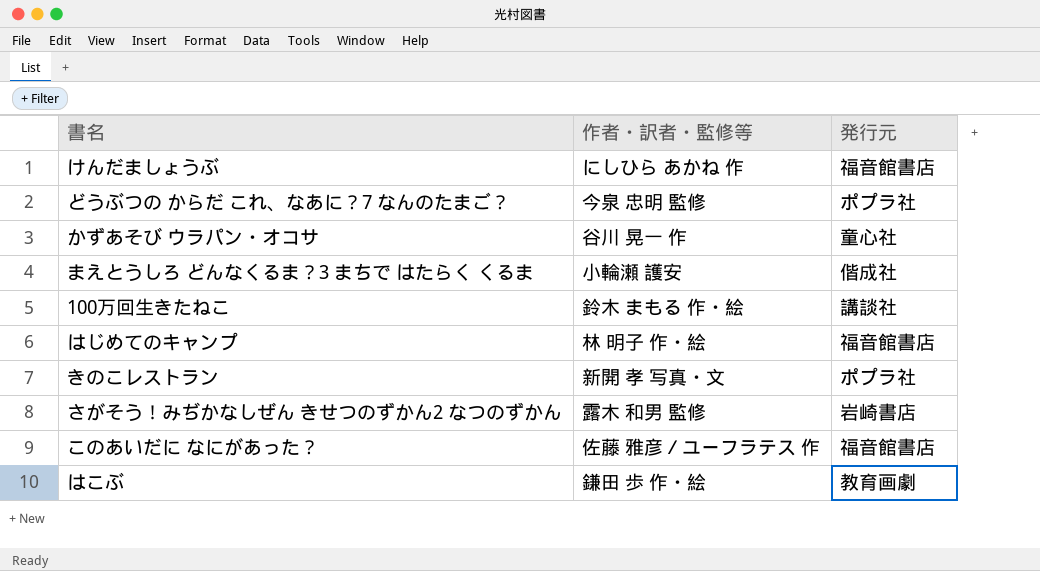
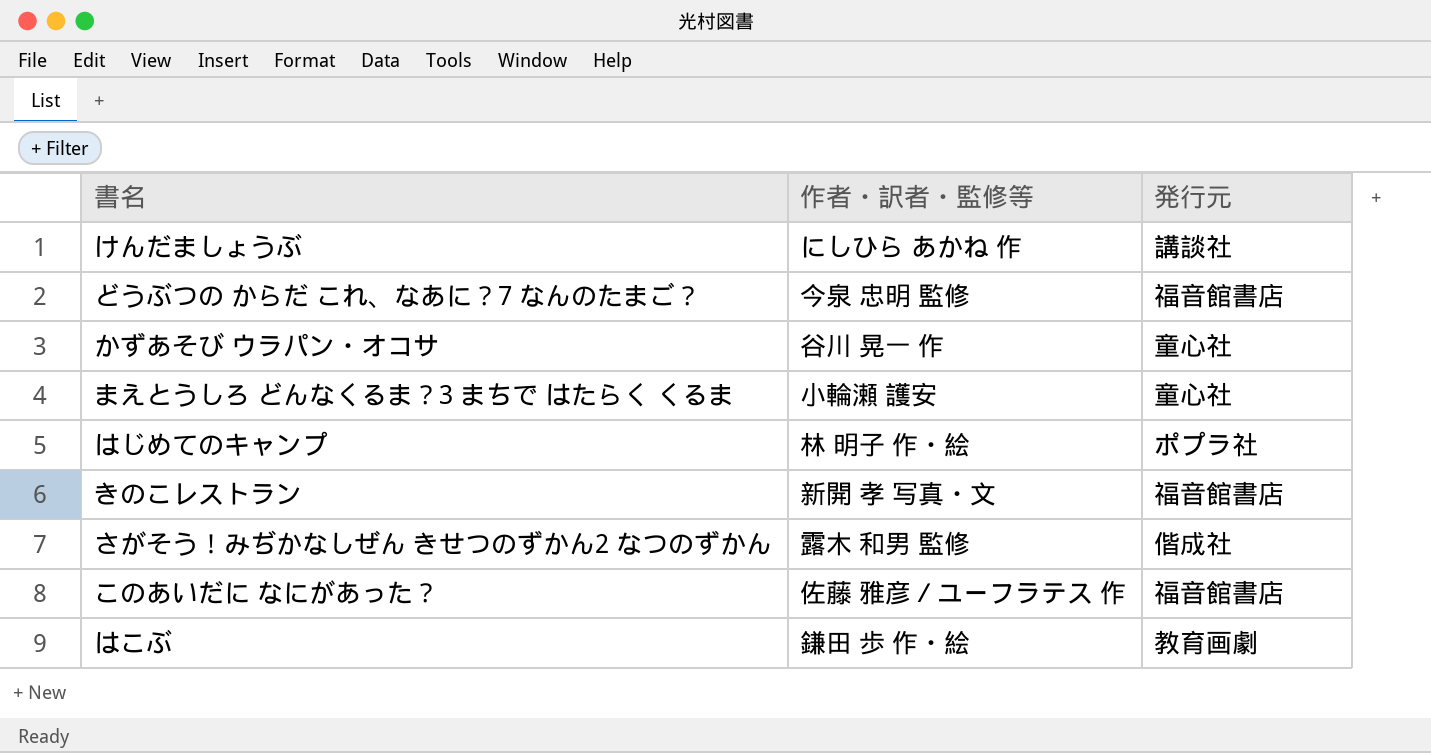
row 100万回生きたねこ: 鈴木 まもる 作・絵 | 講談社 -> none
けんだましょうぶ | 発行元: 福音館書店 -> 講談社
どうぶつの からだ これ、なあに？7 なんのたまご？ | 発行元: ポプラ社 -> 福音館書店
まえとうしろ どんなくるま？3 まちで はたらく くるま | 発行元: 偕成社 -> 童心社
はじめてのキャンプ | 発行元: 福音館書店 -> ポプラ社
きのこレストラン | 発行元: ポプラ社 -> 福音館書店
さがそう！みぢかなしぜん きせつのずかん2 なつのずかん | 発行元: 岩崎書店 -> 偕成社

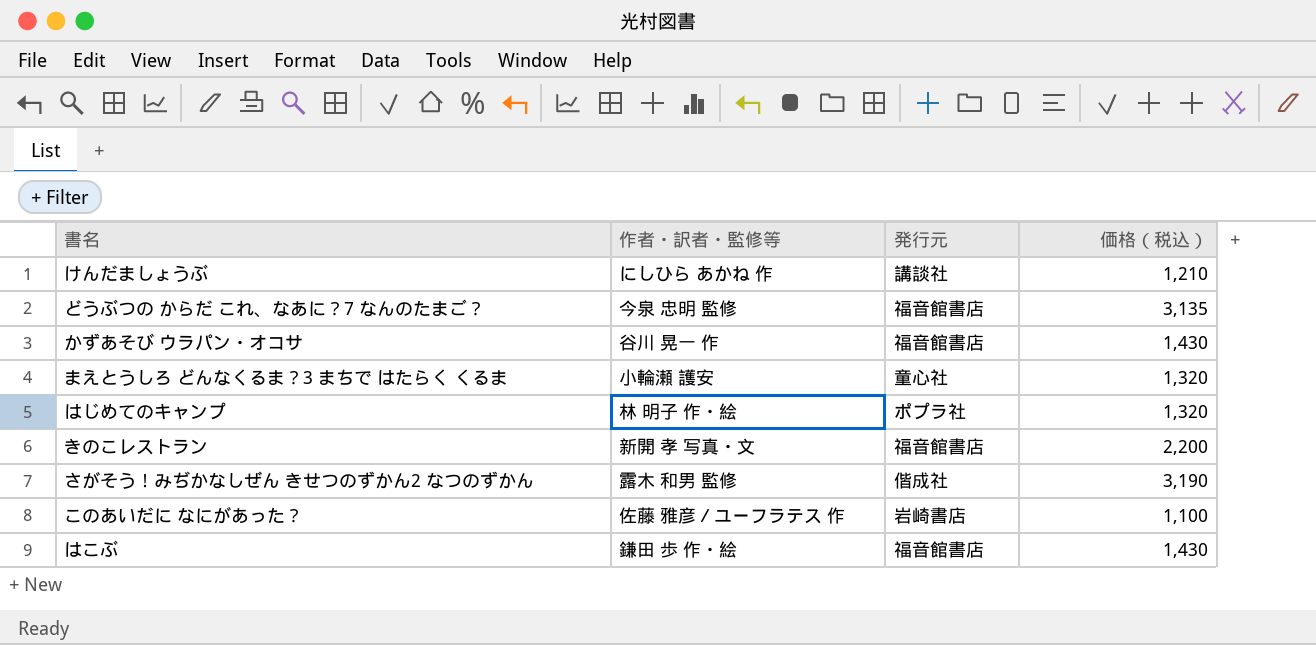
column 価格（税込） | position: none -> 4
かずあそび ウラパン・オコサ | 発行元: 童心社 -> 福音館書店
このあいだに なにがあった？ | 発行元: 福音館書店 -> 岩崎書店
はこぶ | 発行元: 教育画劇 -> 福音館書店

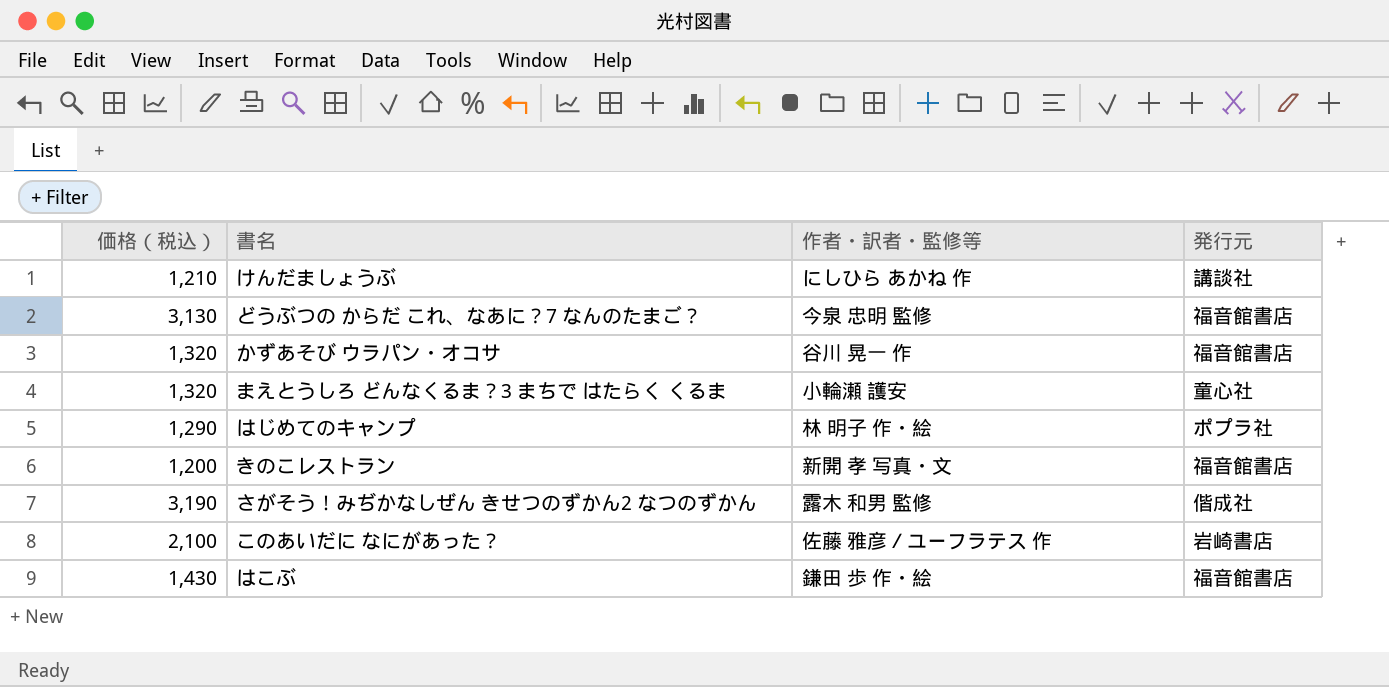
column 価格（税込） | position: 4 -> 1
どうぶつの からだ これ、なあに？7 なんのたまご？ | 価格（税込）: 3,135 -> 3,130
かずあそび ウラパン・オコサ | 価格（税込）: 1,430 -> 1,320
はじめてのキャンプ | 価格（税込）: 1,320 -> 1,290
きのこレストラン | 価格（税込）: 2,200 -> 1,200
このあいだに なにがあった？ | 価格（税込）: 1,100 -> 2,100

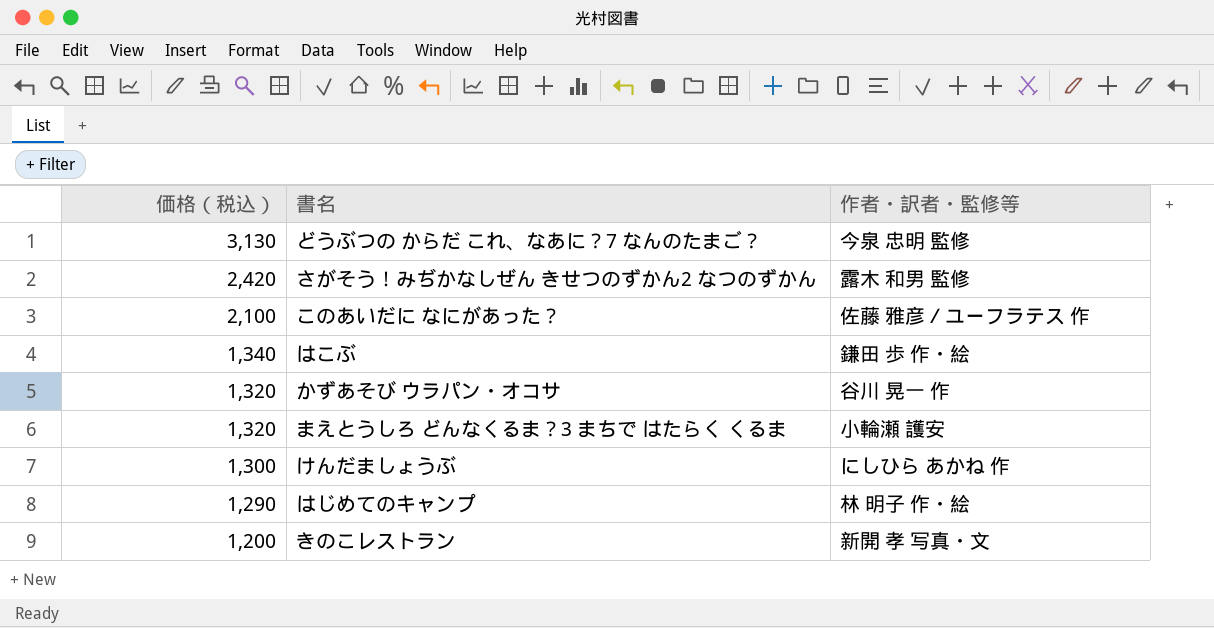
row order: none -> 価格（税込） descending
column 発行元 | position: 4 -> none
さがそう！みぢかなしぜん きせつのずかん2 なつのずかん | 価格（税込）: 3,190 -> 2,420
はこぶ | 価格（税込）: 1,430 -> 1,340
けんだましょうぶ | 価格（税込）: 1,210 -> 1,300

